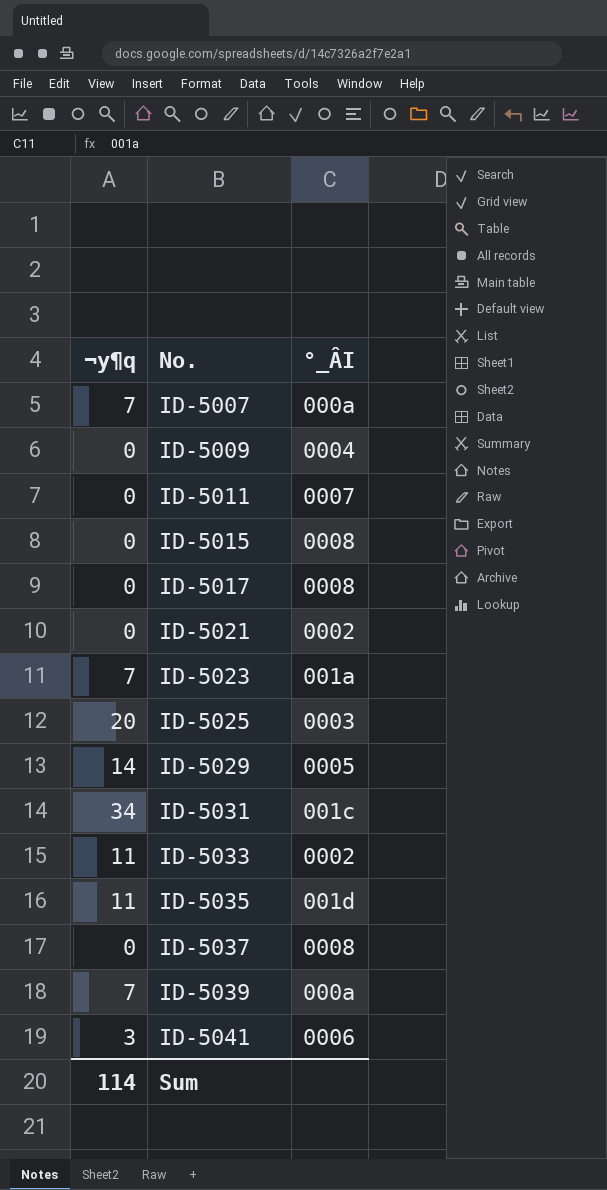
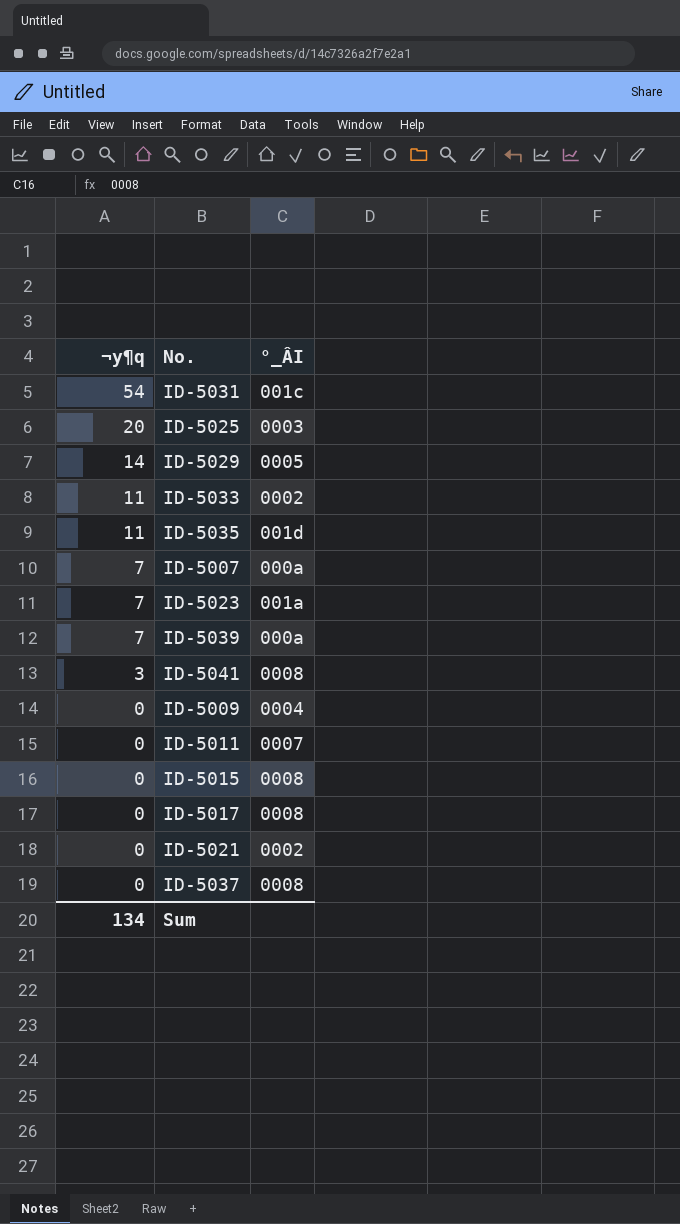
row order: No. ascending -> ¬y¶q descending
ID-5031 | ¬y¶q: 34 -> 54
ID-5041 | °_ÂI: 0006 -> 0008
Sum | ¬y¶q: 114 -> 134

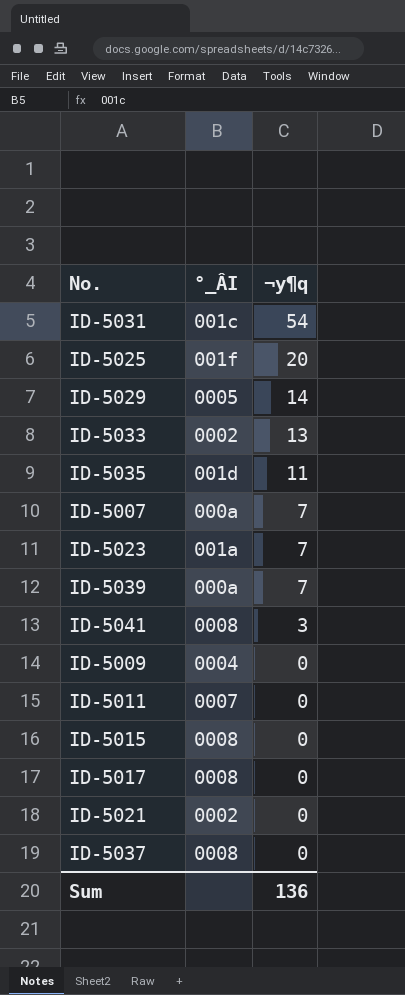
column ¬y¶q | position: 1 -> 3
ID-5025 | °_ÂI: 0003 -> 001f
ID-5033 | ¬y¶q: 11 -> 13
Sum | ¬y¶q: 134 -> 136

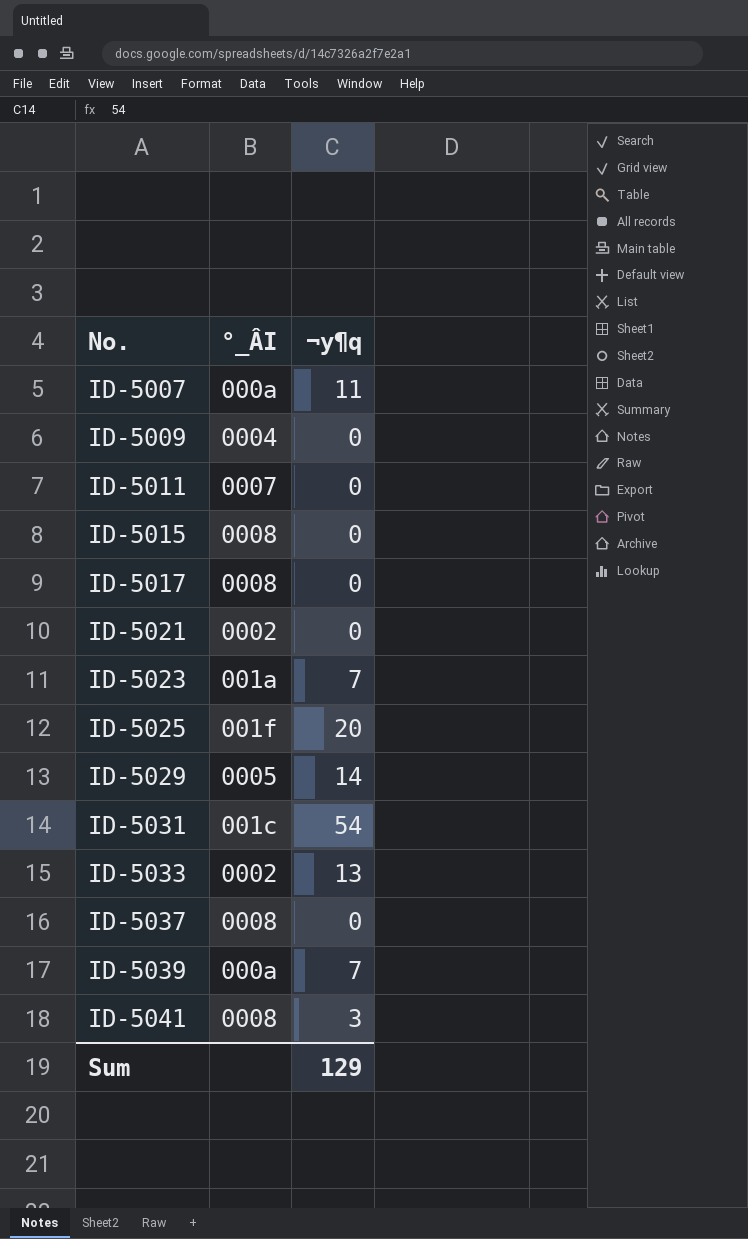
row order: ¬y¶q descending -> No. ascending
row ID-5035: 001d | 11 -> none
ID-5007 | ¬y¶q: 7 -> 11
Sum | ¬y¶q: 136 -> 129

